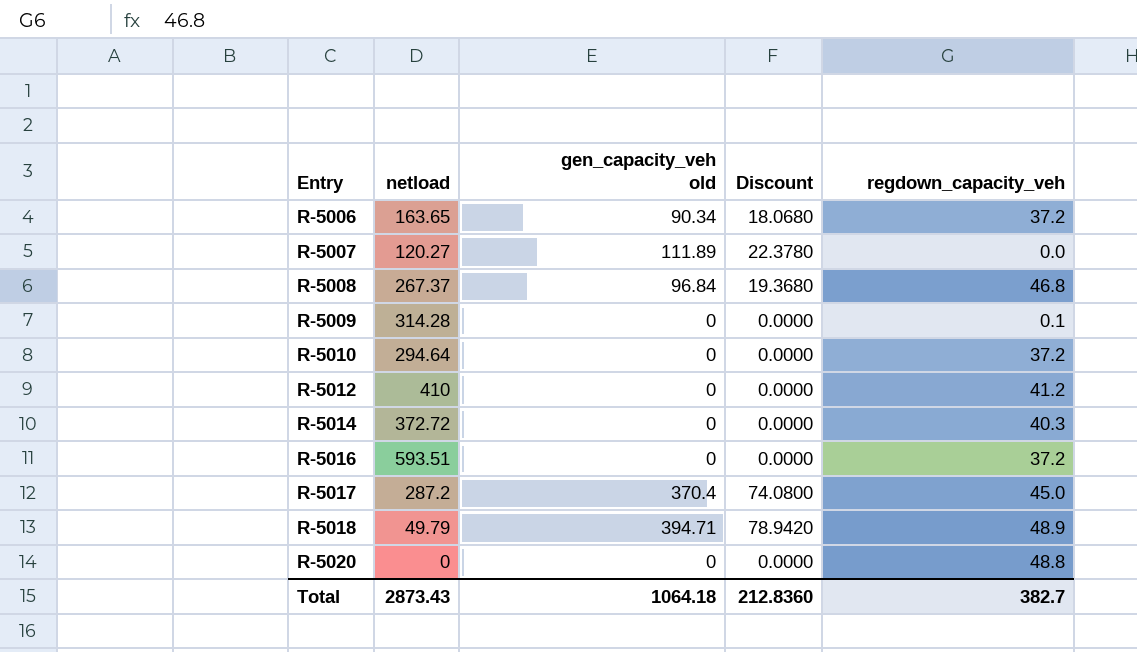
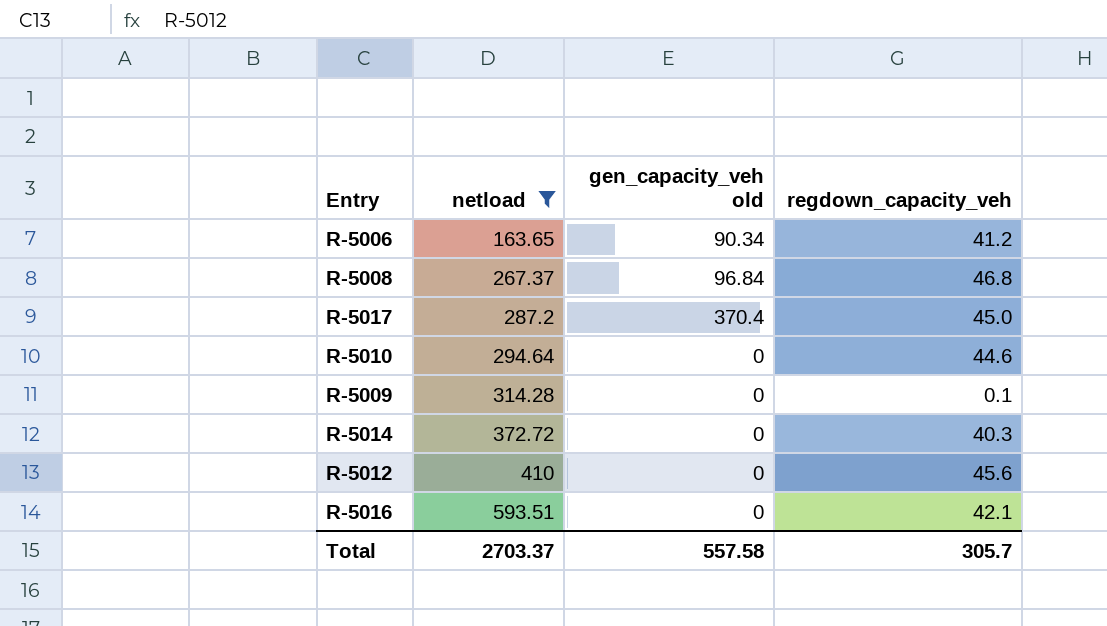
filter: none -> netload >= 163.65
row order: Entry ascending -> netload ascending
column Discount | formula: [gen_capacity_veh old] * 0.2 -> none
R-5006 | regdown_capacity_veh: 37.2 -> 41.2
R-5010 | regdown_capacity_veh: 37.2 -> 44.6
R-5012 | regdown_capacity_veh: 41.2 -> 45.6
R-5016 | regdown_capacity_veh: 37.2 -> 42.1
Total | netload: 2873.43 -> 2703.37
Total | gen_capacity_veh old: 1064.18 -> 557.58
Total | regdown_capacity_veh: 382.7 -> 305.7

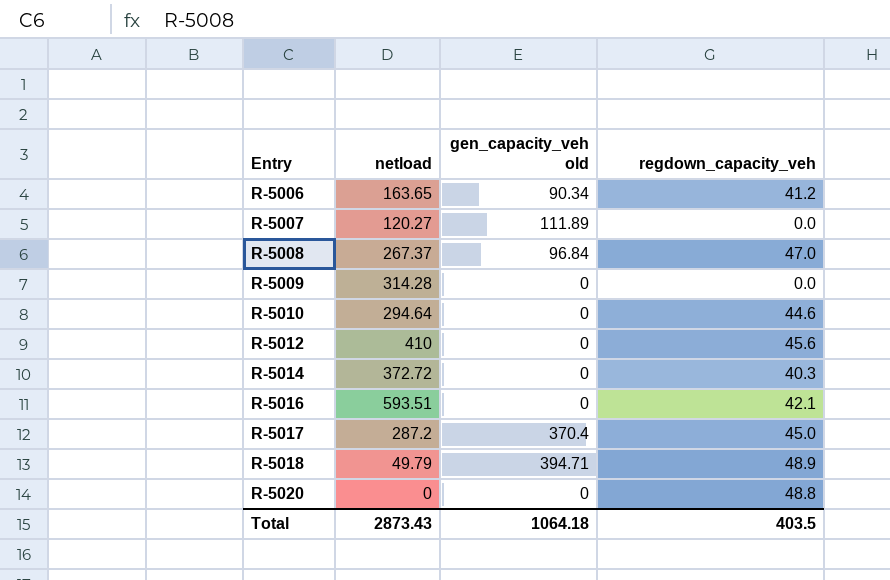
filter: netload >= 163.65 -> none
row order: netload ascending -> Entry ascending
R-5008 | regdown_capacity_veh: 46.8 -> 47.0
R-5009 | regdown_capacity_veh: 0.1 -> 0.0
Total | netload: 2703.37 -> 2873.43
Total | gen_capacity_veh old: 557.58 -> 1064.18
Total | regdown_capacity_veh: 305.7 -> 403.5

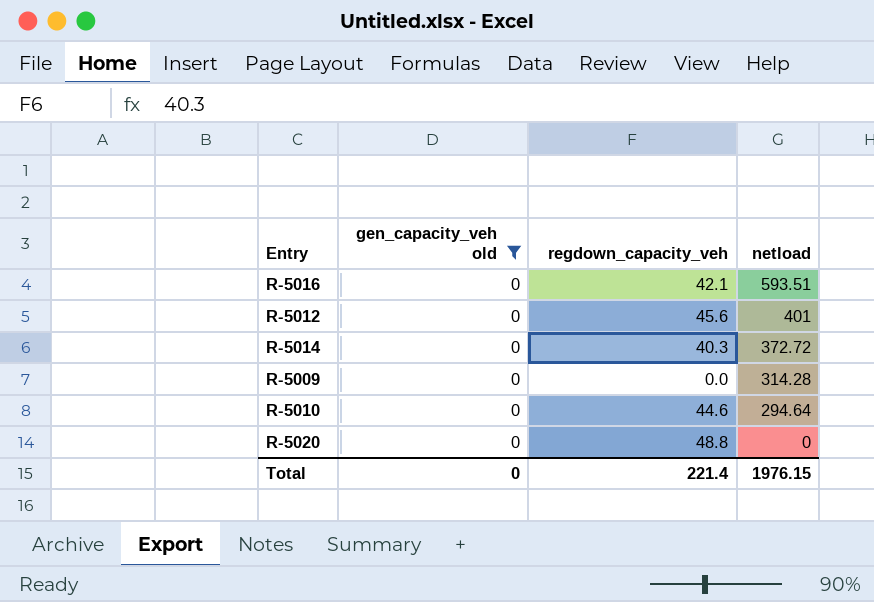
filter: none -> gen_capacity_veh old = 0
row order: Entry ascending -> netload descending
column netload | position: 2 -> 4
R-5012 | netload: 410 -> 401
Total | gen_capacity_veh old: 1064.18 -> 0
Total | regdown_capacity_veh: 403.5 -> 221.4
Total | netload: 2873.43 -> 1976.15

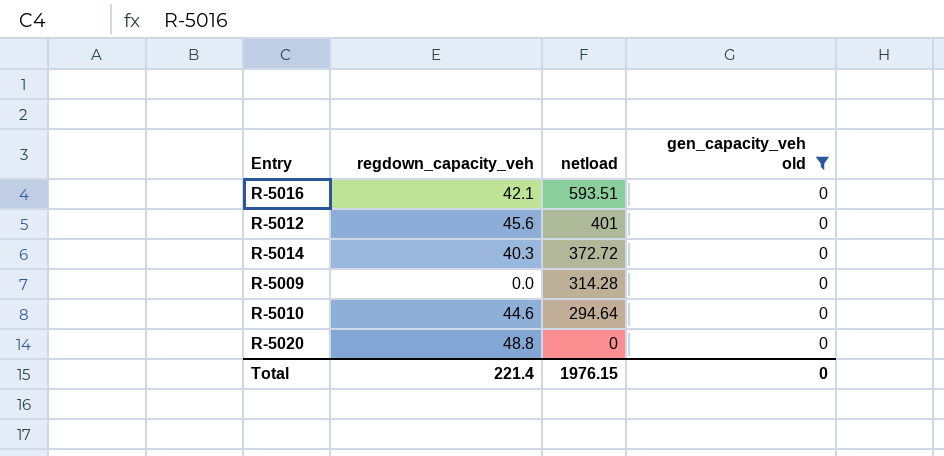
column gen_capacity_veh old | position: 2 -> 4

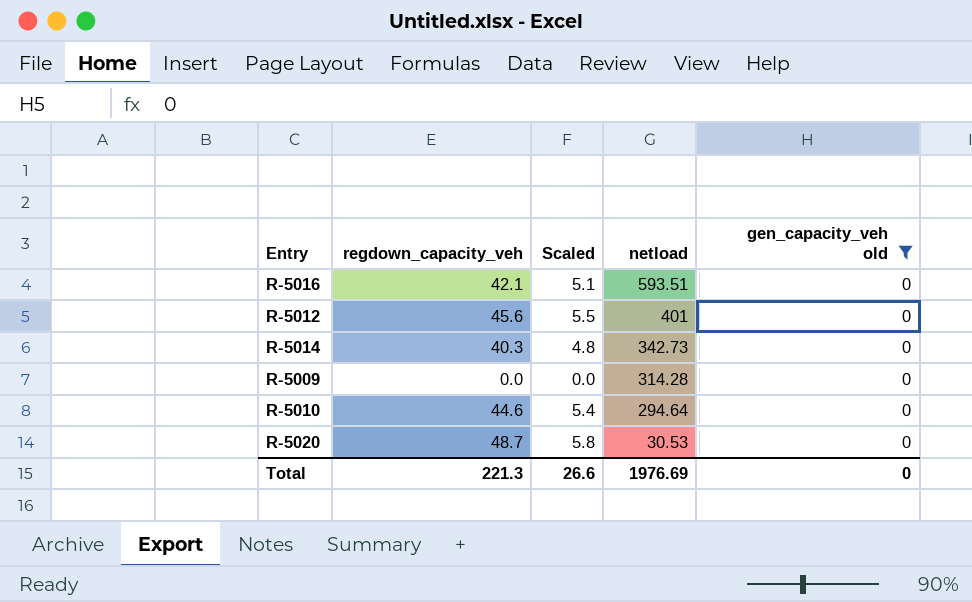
column Scaled | formula: none -> [regdown_capacity_veh] * 0.12
R-5014 | netload: 372.72 -> 342.73
R-5020 | regdown_capacity_veh: 48.8 -> 48.7
R-5020 | netload: 0 -> 30.53
Total | regdown_capacity_veh: 221.4 -> 221.3
Total | netload: 1976.15 -> 1976.69

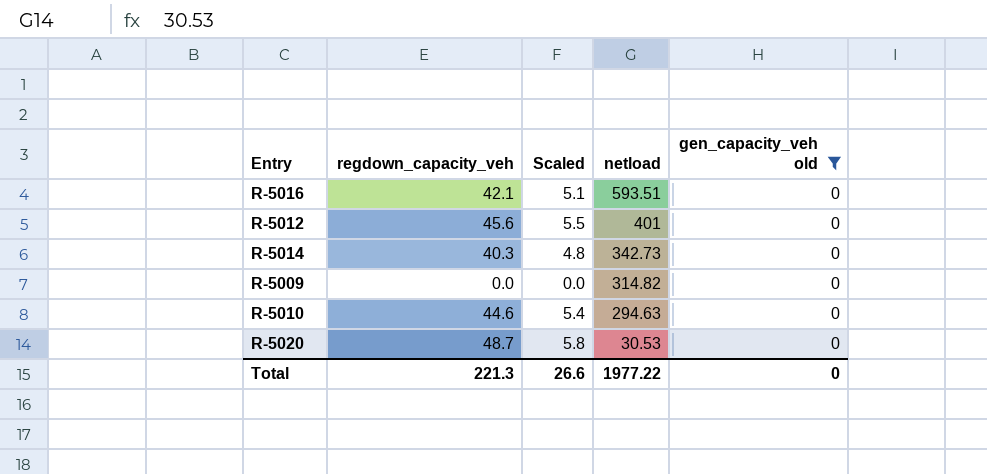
R-5009 | netload: 314.28 -> 314.82
R-5010 | netload: 294.64 -> 294.63
Total | netload: 1976.69 -> 1977.22

